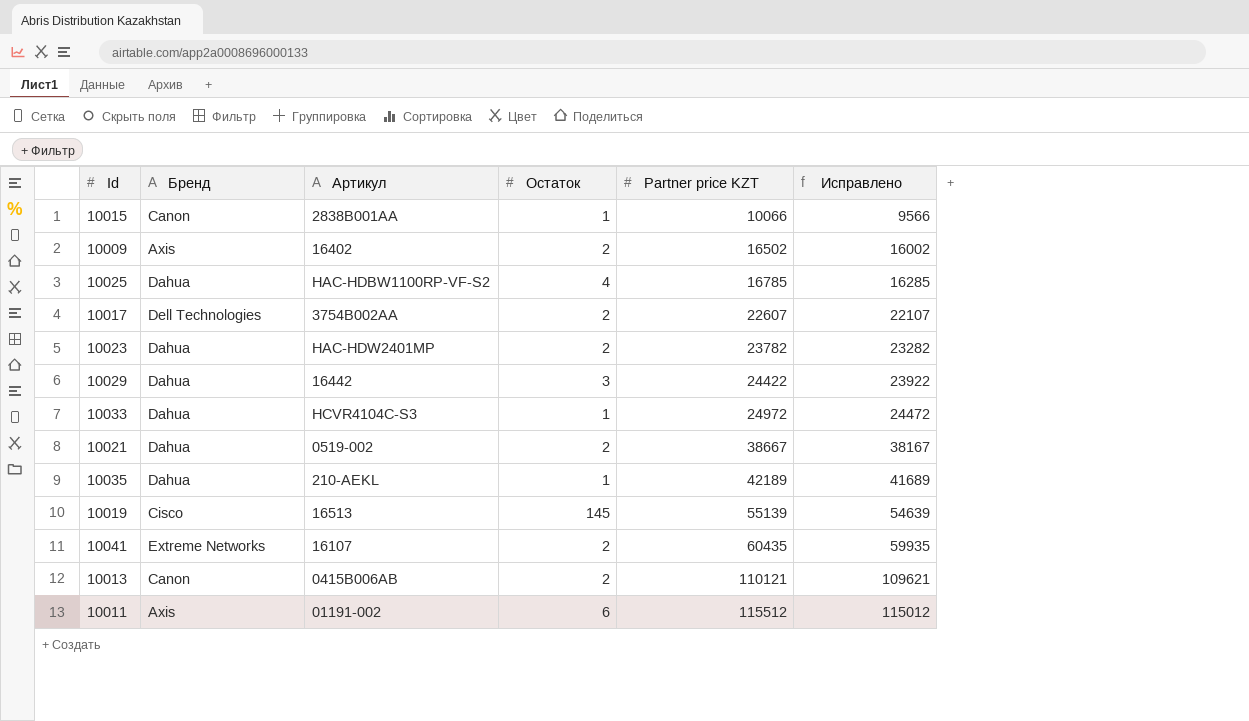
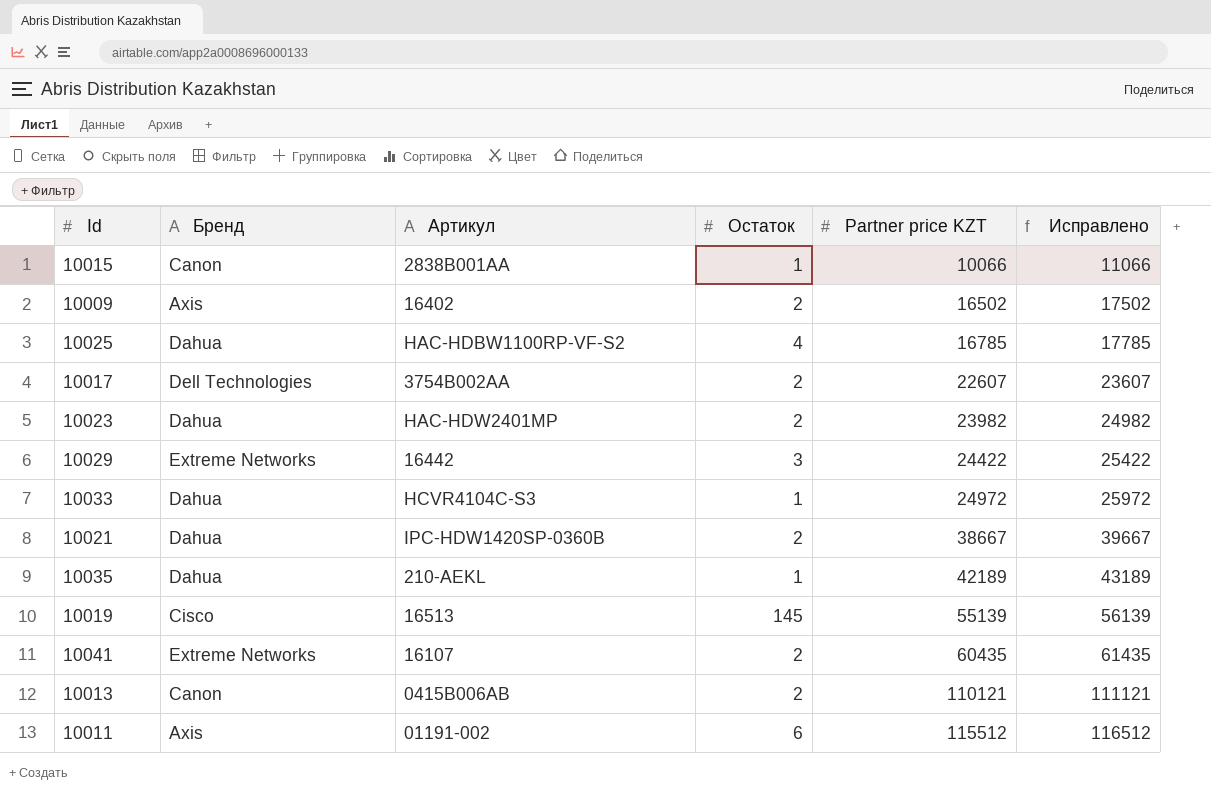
column Исправлено | formula: [Partner price KZT] - 500 -> [Partner price KZT] + 1000
10023 | Partner price KZT: 23782 -> 23982
10029 | Бренд: Dahua -> Extreme Networks
10021 | Артикул: 0519-002 -> IPC-HDW1420SP-0360B

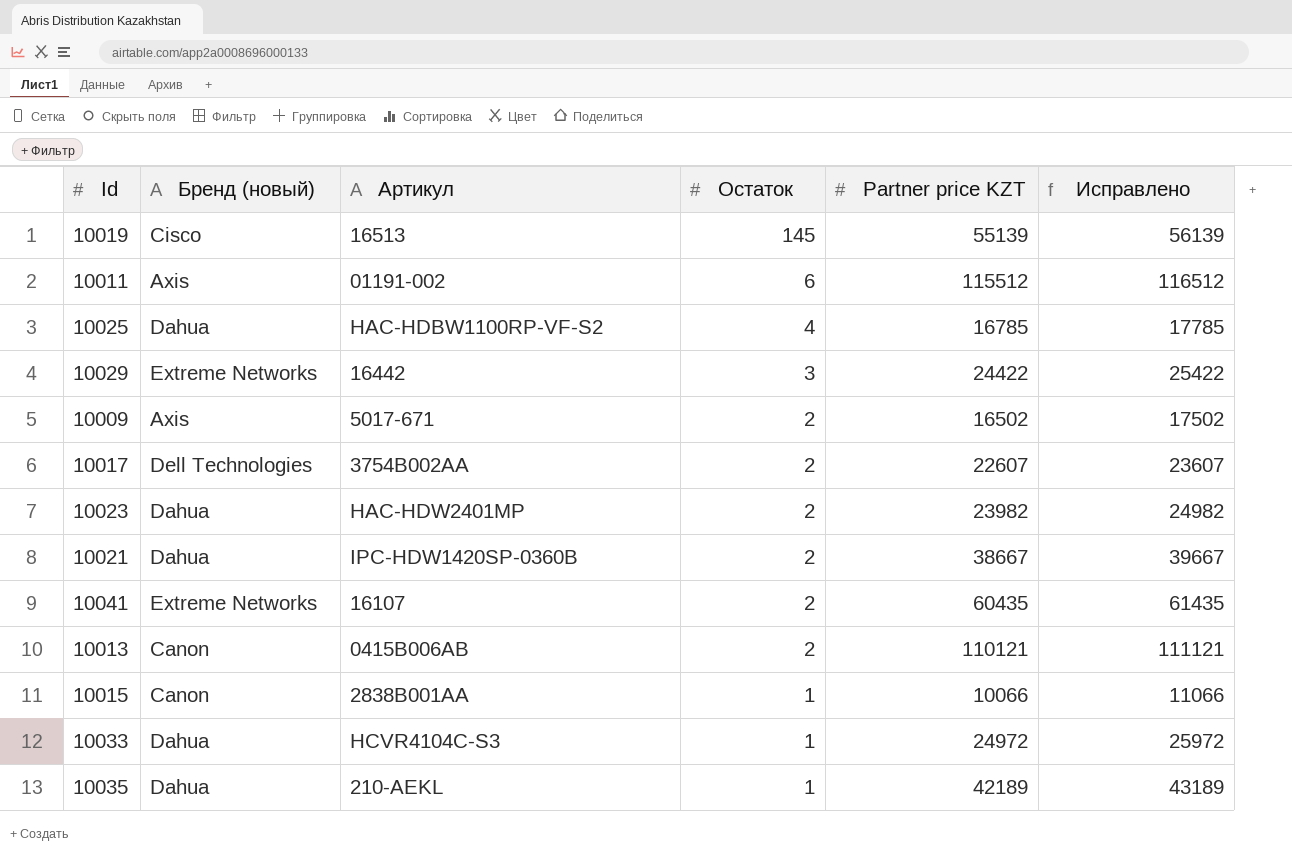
row order: Partner price KZT ascending -> Остаток descending
column name: Бренд -> Бренд (новый)
10009 | Артикул: 16402 -> 5017-671

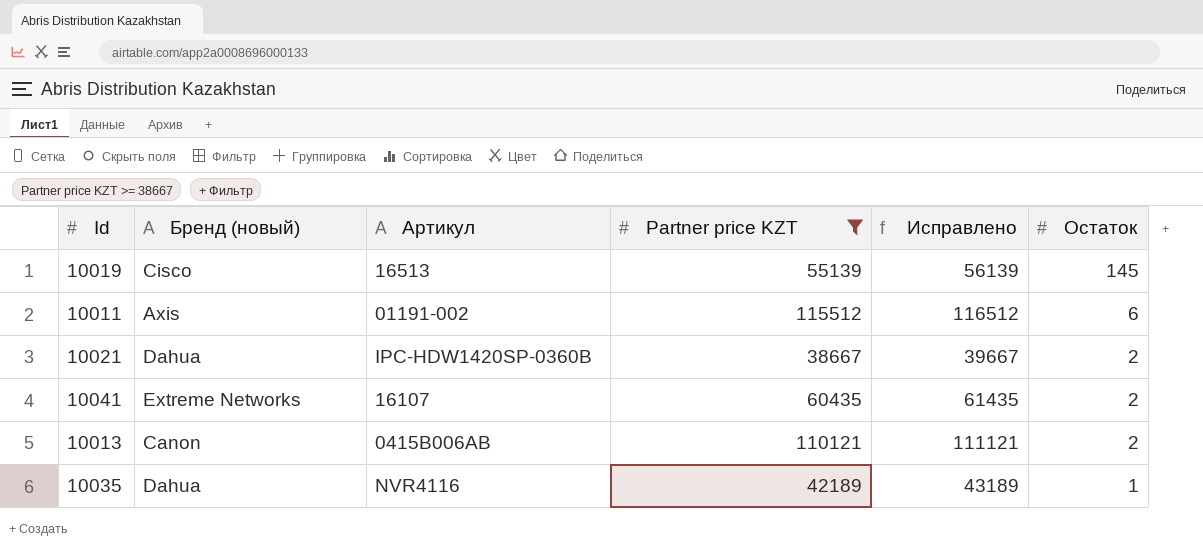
filter: none -> Partner price KZT >= 38667
column Остаток | position: 4 -> 6
10035 | Артикул: 210-AEKL -> NVR4116

